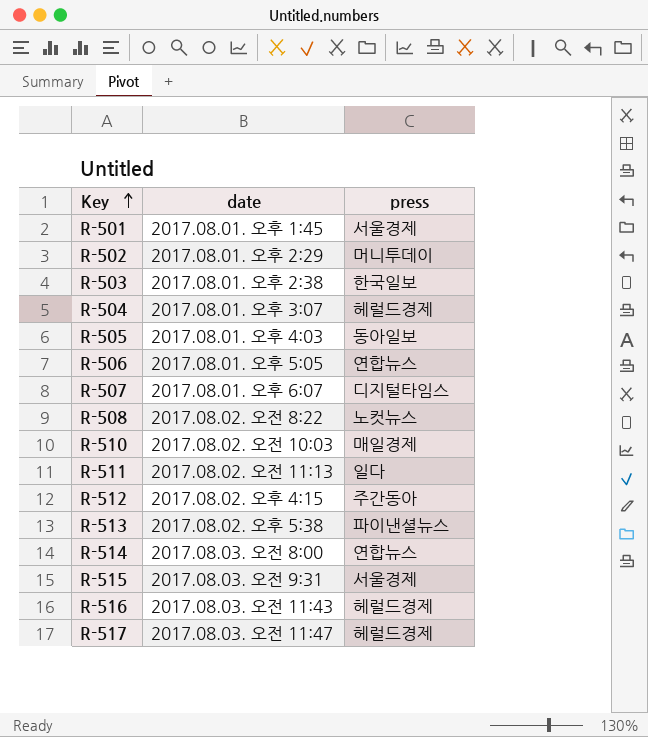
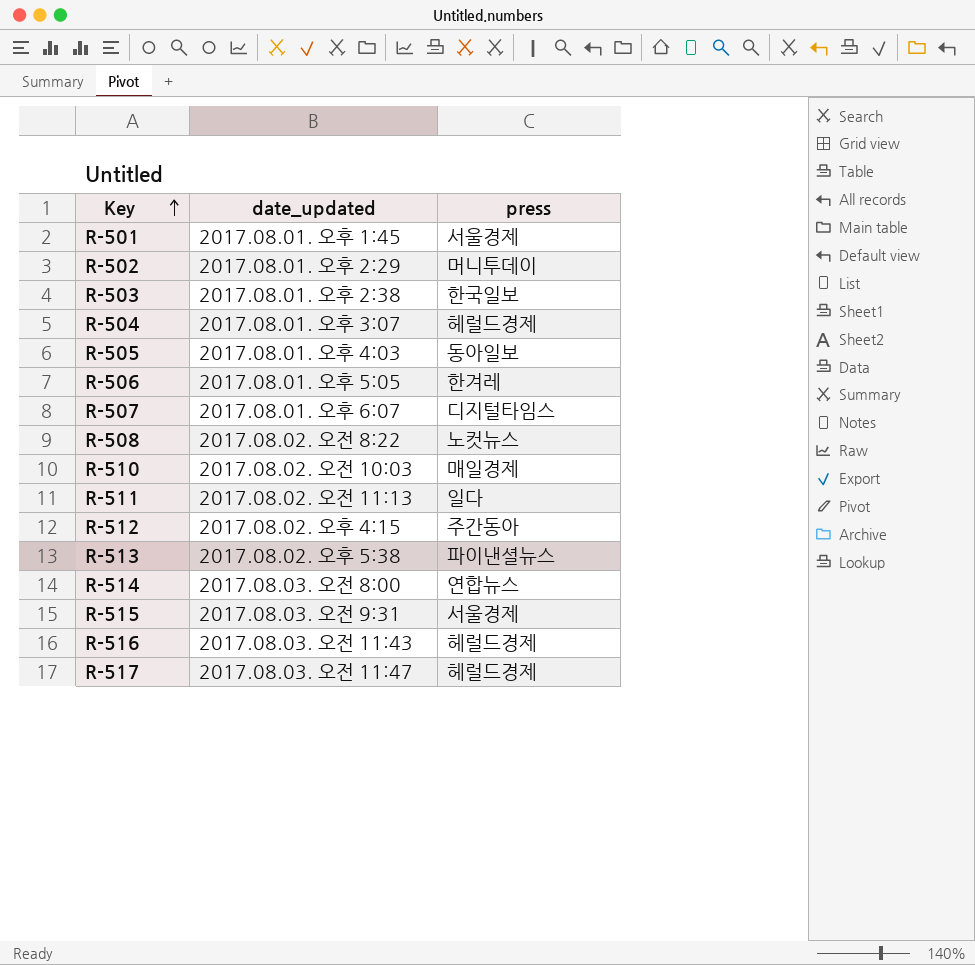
column name: date -> date_updated
R-506 | press: 연합뉴스 -> 한겨레

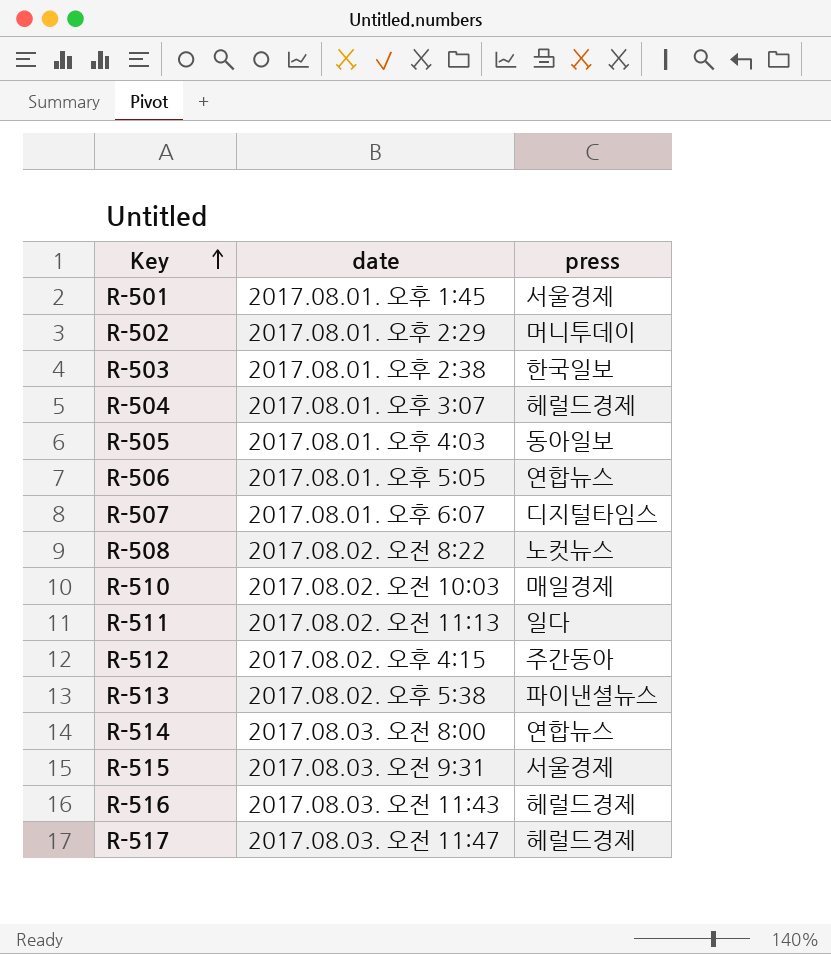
column name: date_updated -> date
R-506 | press: 한겨레 -> 연합뉴스

